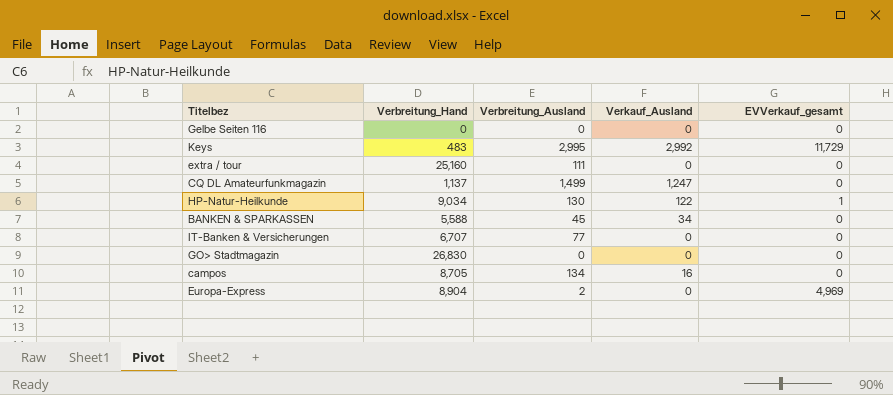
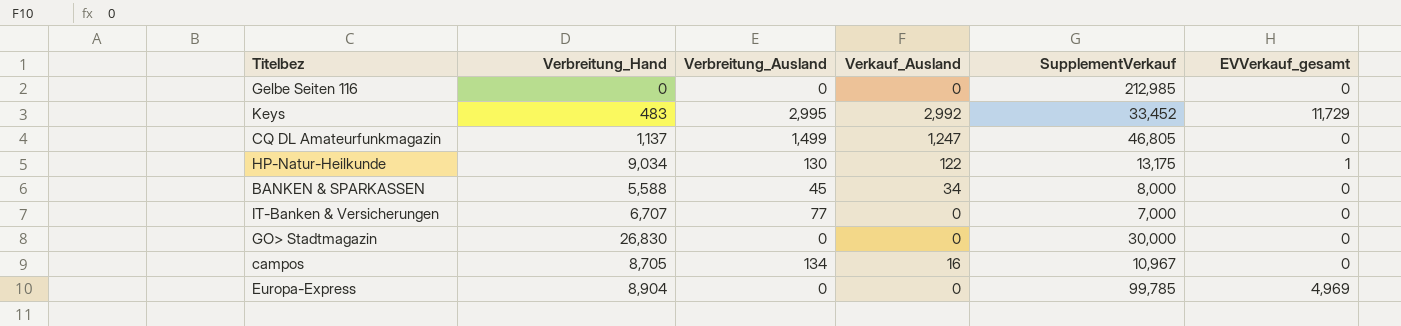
column SupplementVerkauf | position: none -> 5
row extra / tour: 25,160 | 111 | 0 | 0 -> none
Europa-Express | Verbreitung_Ausland: 2 -> 0

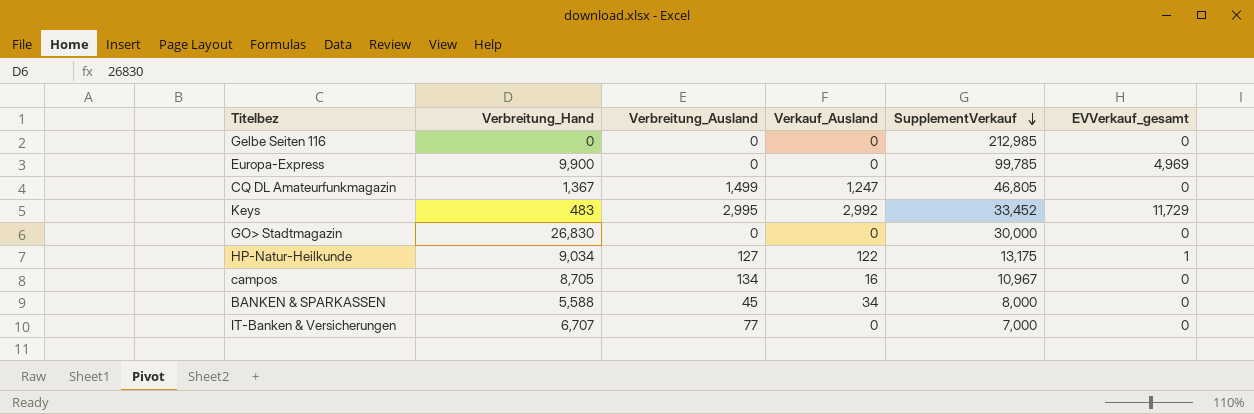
row order: none -> SupplementVerkauf descending
Europa-Express | Verbreitung_Hand: 8,904 -> 9,900
CQ DL Amateurfunkmagazin | Verbreitung_Hand: 1,137 -> 1,367
HP-Natur-Heilkunde | Verbreitung_Ausland: 130 -> 127

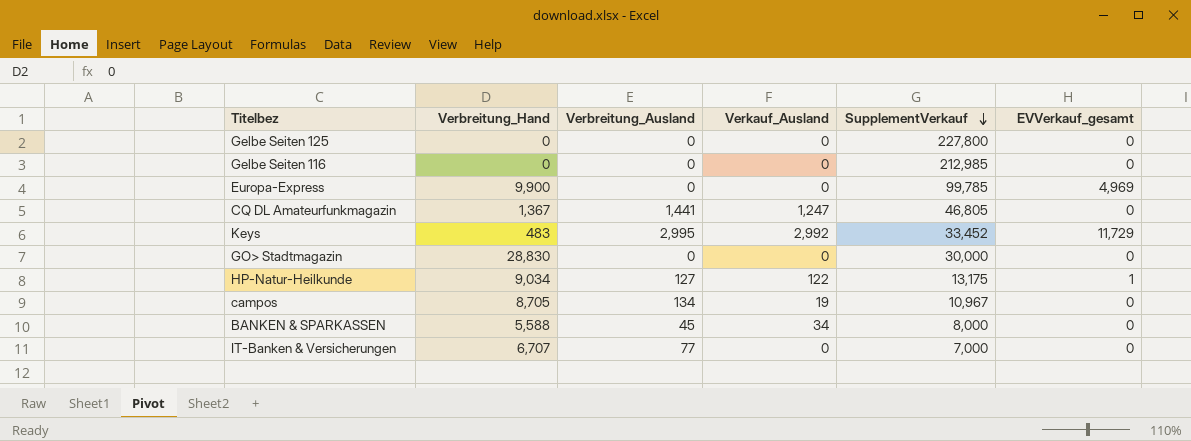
row Gelbe Seiten 125: none -> 0 | 0 | 0 | 227,800 | 0
CQ DL Amateurfunkmagazin | Verbreitung_Ausland: 1,499 -> 1,441
GO> Stadtmagazin | Verbreitung_Hand: 26,830 -> 28,830
campos | Verkauf_Ausland: 16 -> 19

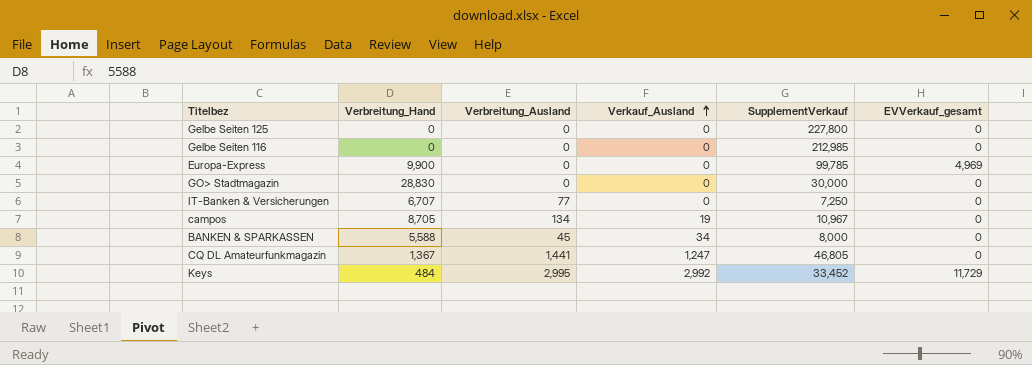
row order: SupplementVerkauf descending -> Verkauf_Ausland ascending
row HP-Natur-Heilkunde: 9,034 | 127 | 122 | 13,175 | 1 -> none
IT-Banken & Versicherungen | SupplementVerkauf: 7,000 -> 7,250
Keys | Verbreitung_Hand: 483 -> 484

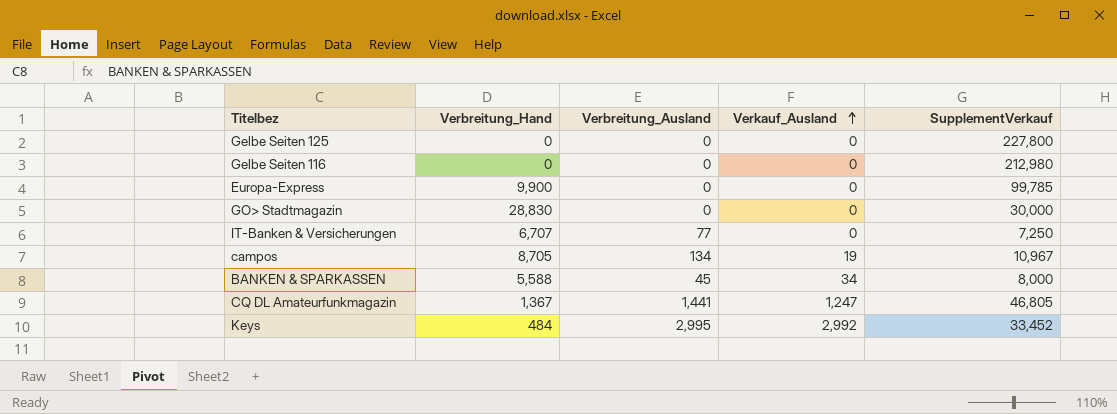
column EVVerkauf_gesamt | position: 6 -> none
Gelbe Seiten 116 | SupplementVerkauf: 212,985 -> 212,980

